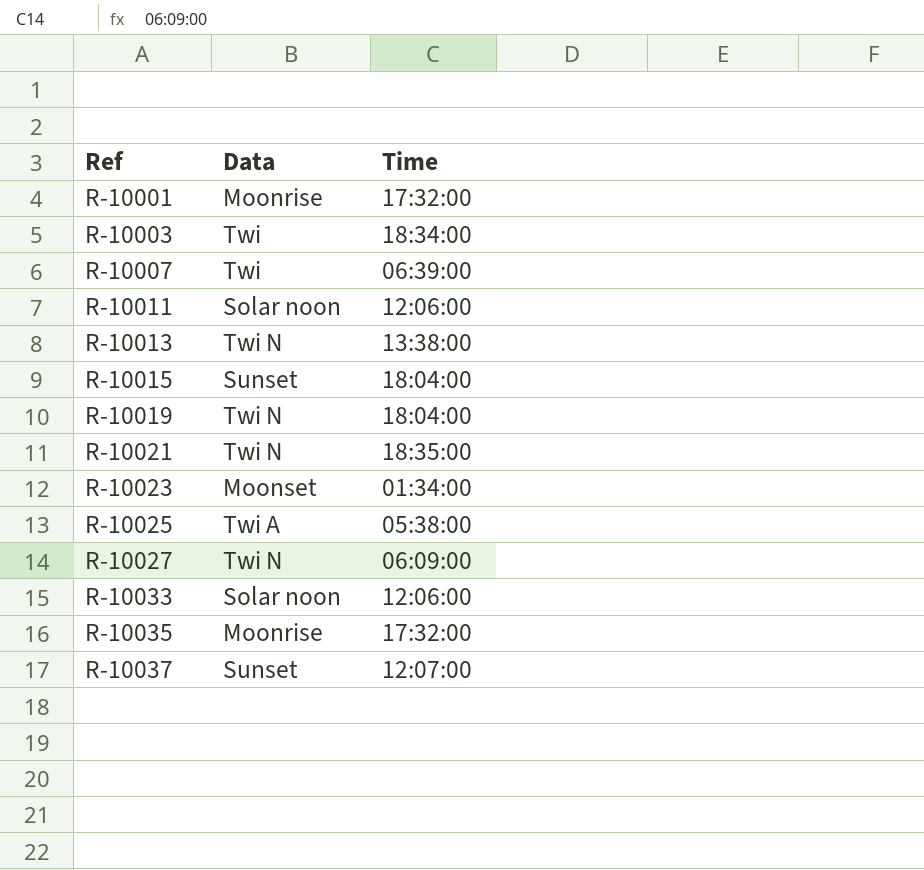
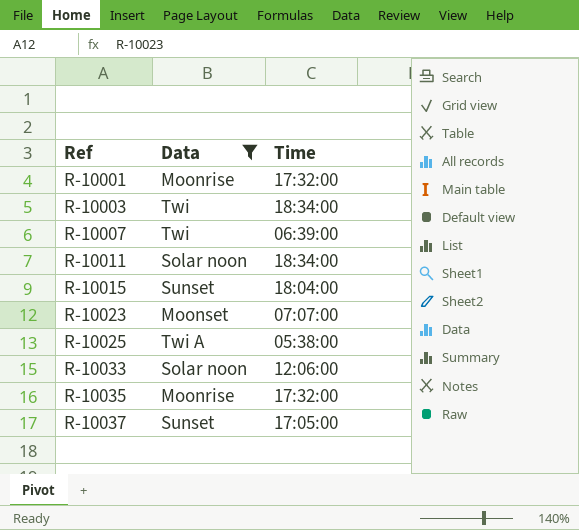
filter: none -> Data != Twi N
R-10011 | Time: 12:06:00 -> 18:34:00
R-10023 | Time: 01:34:00 -> 07:07:00
R-10037 | Time: 12:07:00 -> 17:05:00

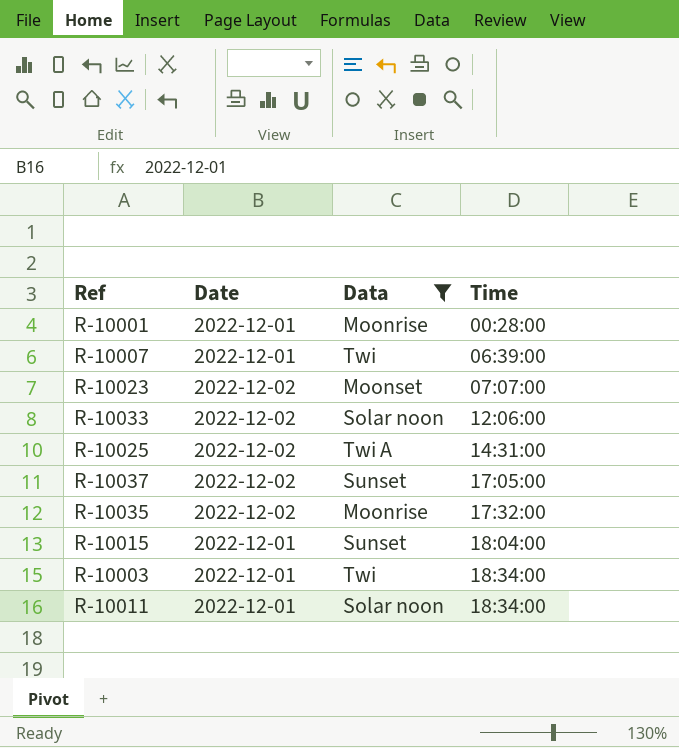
row order: Ref ascending -> Time ascending
column Date | position: none -> 2
R-10001 | Time: 17:32:00 -> 00:28:00
R-10025 | Time: 05:38:00 -> 14:31:00

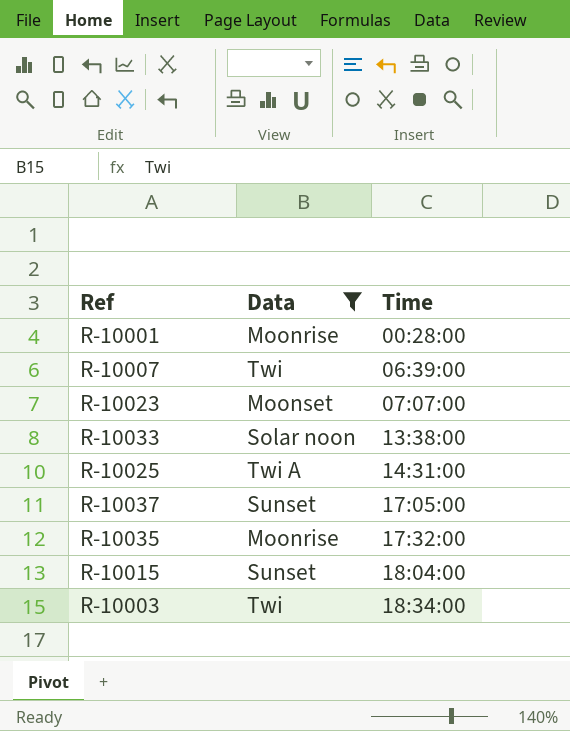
column Date | position: 2 -> none
row R-10011: 2022-12-01 | Solar noon | 18:34:00 -> none
R-10033 | Time: 12:06:00 -> 13:38:00

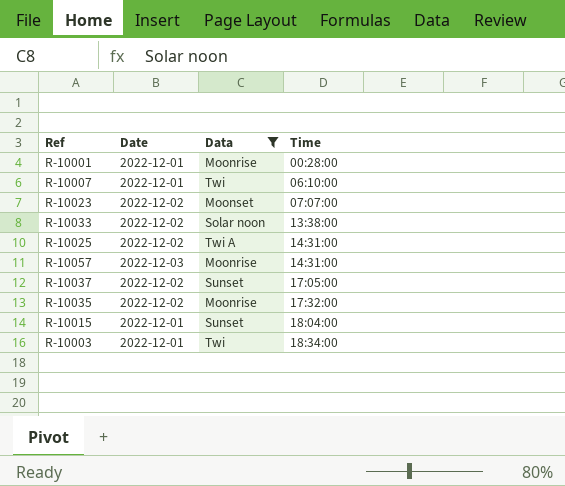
column Date | position: none -> 2
R-10007 | Time: 06:39:00 -> 06:10:00
row R-10057: none -> 2022-12-03 | Moonrise | 14:31:00

